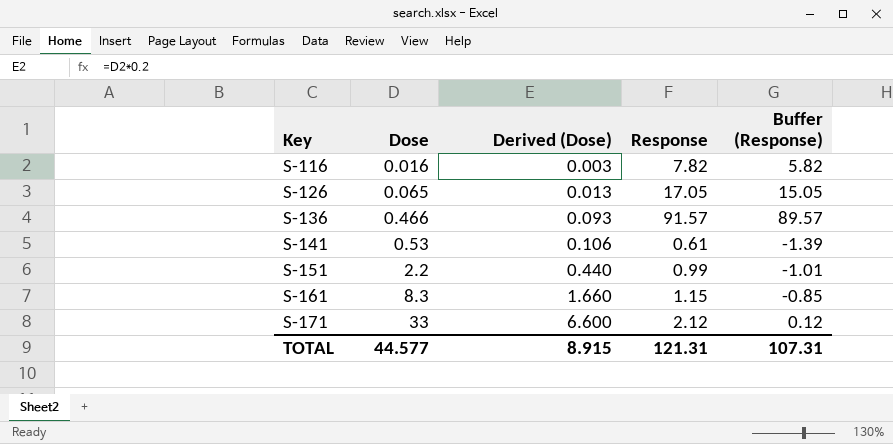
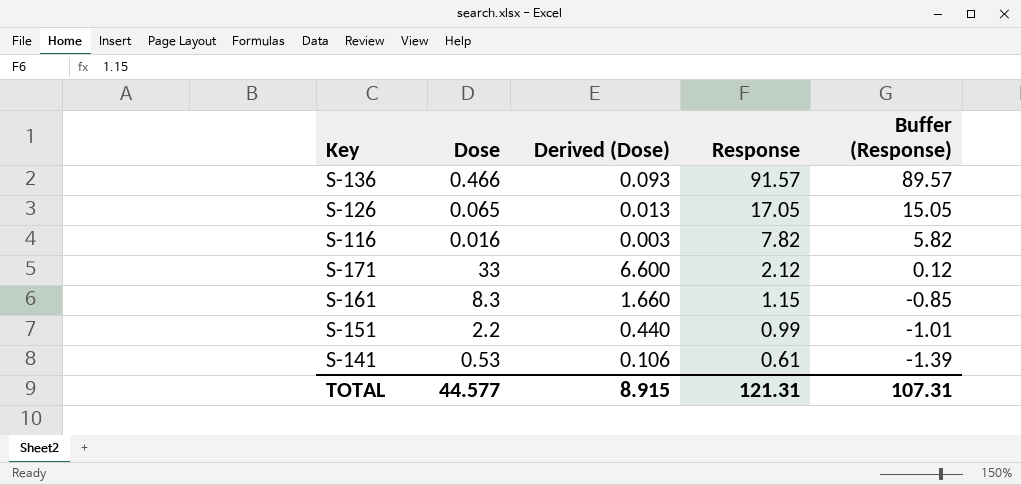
row order: Key ascending -> Response descending

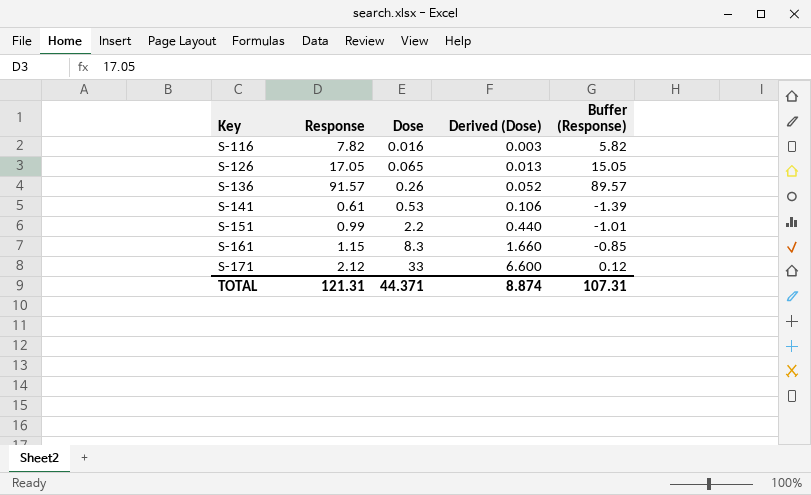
row order: Response descending -> Key ascending
column Response | position: 4 -> 2
S-136 | Dose: 0.466 -> 0.26
S-136 | Derived (Dose): 0.093 -> 0.052
TOTAL | Dose: 44.577 -> 44.371
TOTAL | Derived (Dose): 8.915 -> 8.874

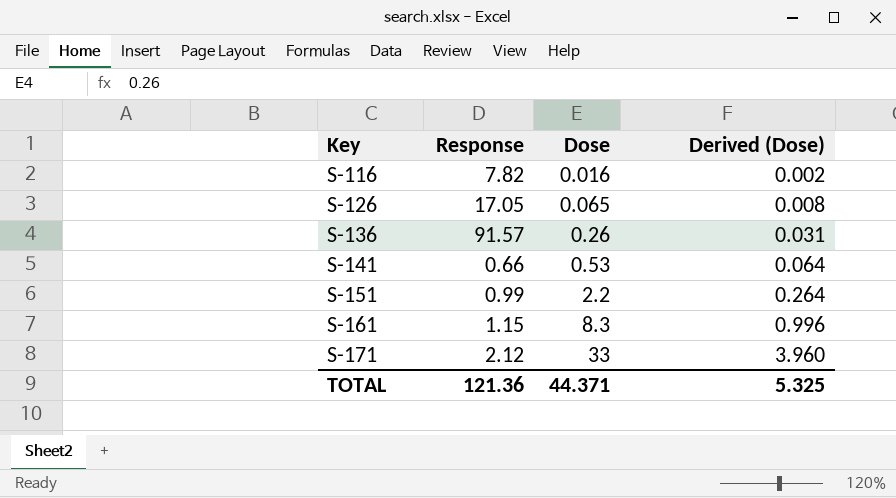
column Buffer (Response) | formula: [Response] - 2 -> none
column Derived (Dose) | formula: [Dose] * 0.2 -> [Dose] * 0.12
S-141 | Response: 0.61 -> 0.66
TOTAL | Response: 121.31 -> 121.36
TOTAL | Derived (Dose): 8.874 -> 5.325

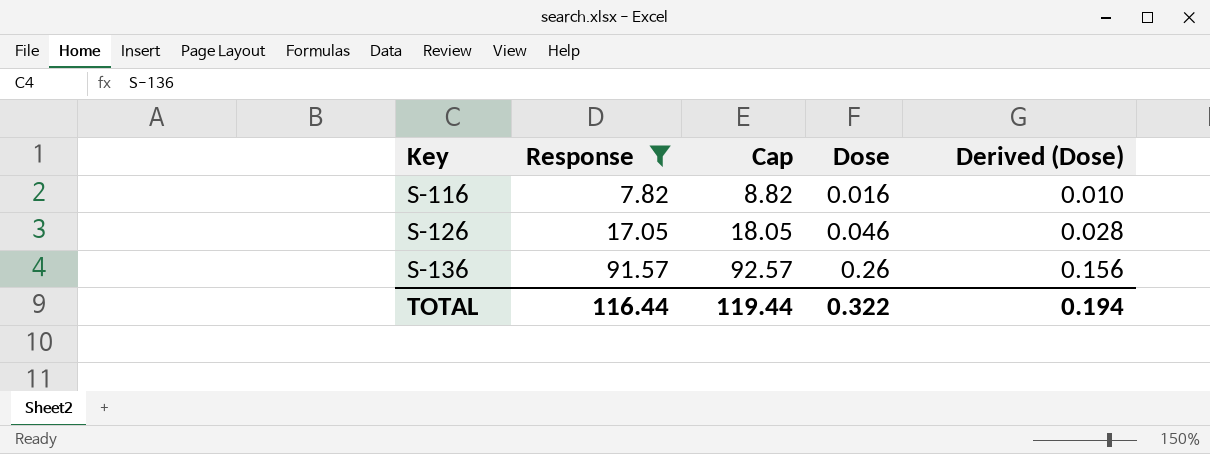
filter: none -> Response >= 7.82
column Cap | formula: none -> [Response] + 1
column Derived (Dose) | formula: [Dose] * 0.12 -> [Dose] * 0.6
S-126 | Dose: 0.065 -> 0.046
TOTAL | Response: 121.36 -> 116.44
TOTAL | Dose: 44.371 -> 0.322
TOTAL | Derived (Dose): 5.325 -> 0.194

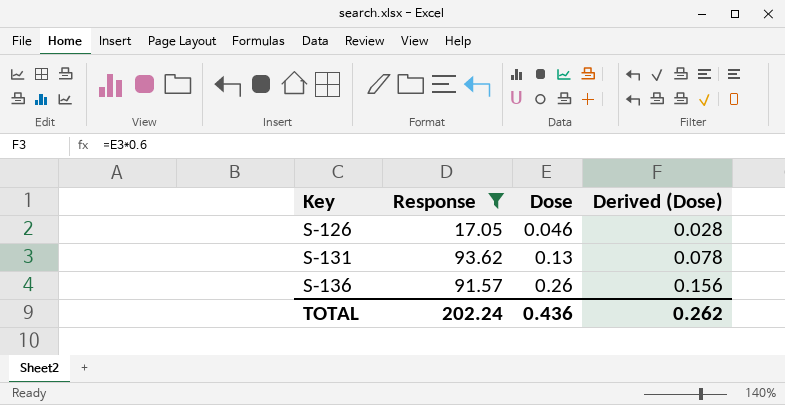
column Cap | formula: [Response] + 1 -> none
row S-116: 7.82 | 8.82 | 0.016 | 0.010 -> none
row S-131: none -> 93.62 | 0.13 | 0.078
TOTAL | Response: 116.44 -> 202.24
TOTAL | Dose: 0.322 -> 0.436
TOTAL | Derived (Dose): 0.194 -> 0.262

